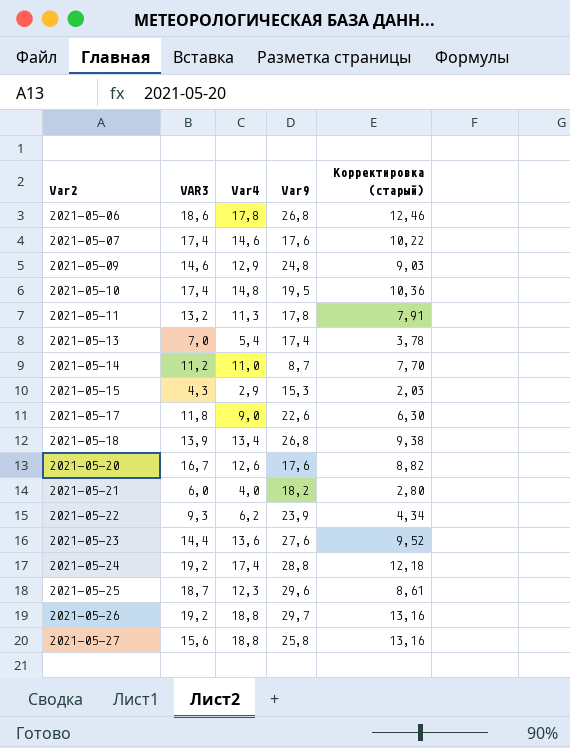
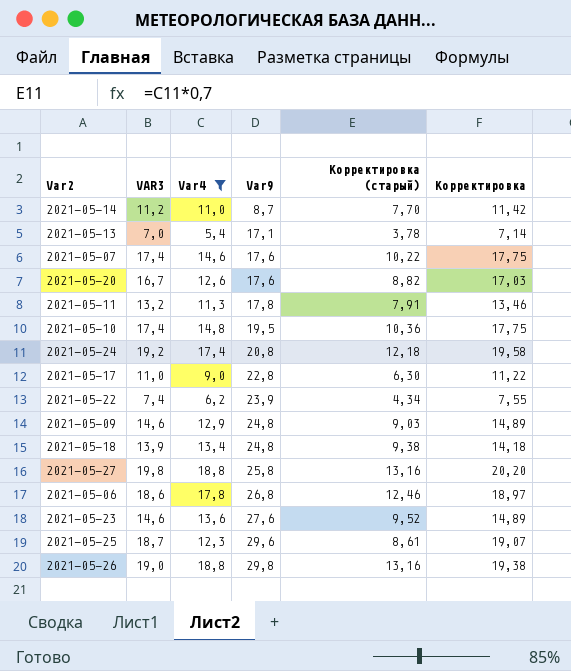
filter: none -> Var4 >= 5,4
row order: Var2 ascending -> Var9 ascending
column Корректировка | formula: none -> [VAR3] * 1,02
2021-05-13 | Var9: 17,4 -> 17,1
2021-05-24 | Var9: 28,8 -> 20,8
2021-05-17 | VAR3: 11,8 -> 11,0
2021-05-17 | Var9: 22,6 -> 22,8
2021-05-22 | VAR3: 9,3 -> 7,4
2021-05-18 | Var9: 26,8 -> 24,8
2021-05-27 | VAR3: 15,6 -> 19,8
2021-05-23 | VAR3: 14,4 -> 14,6
2021-05-26 | VAR3: 19,2 -> 19,0
2021-05-26 | Var9: 29,7 -> 29,8

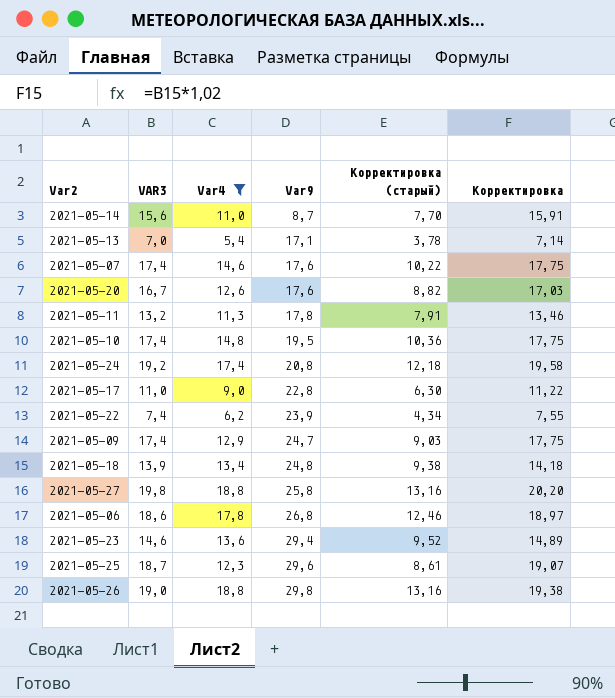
2021-05-14 | VAR3: 11,2 -> 15,6
2021-05-14 | Корректировка: 11,42 -> 15,91
2021-05-09 | VAR3: 14,6 -> 17,4
2021-05-09 | Var9: 24,8 -> 24,7
2021-05-09 | Корректировка: 14,89 -> 17,75
2021-05-23 | Var9: 27,6 -> 29,4

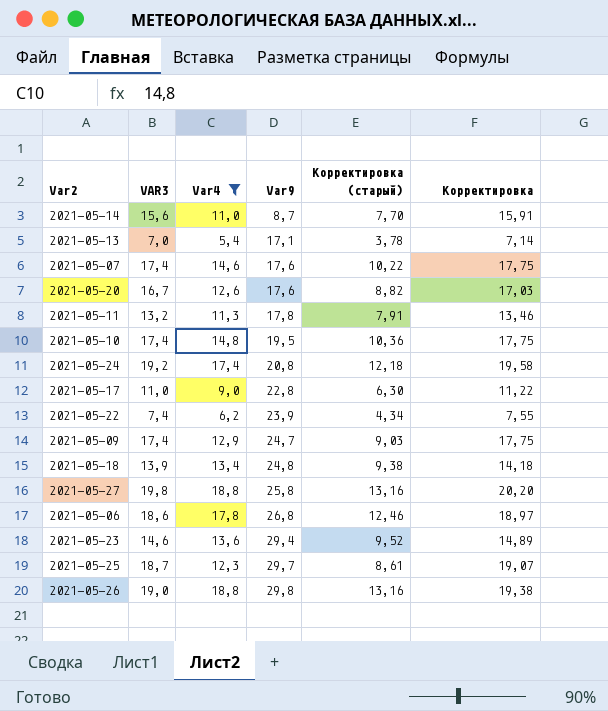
2021-05-25 | Var9: 29,6 -> 29,7

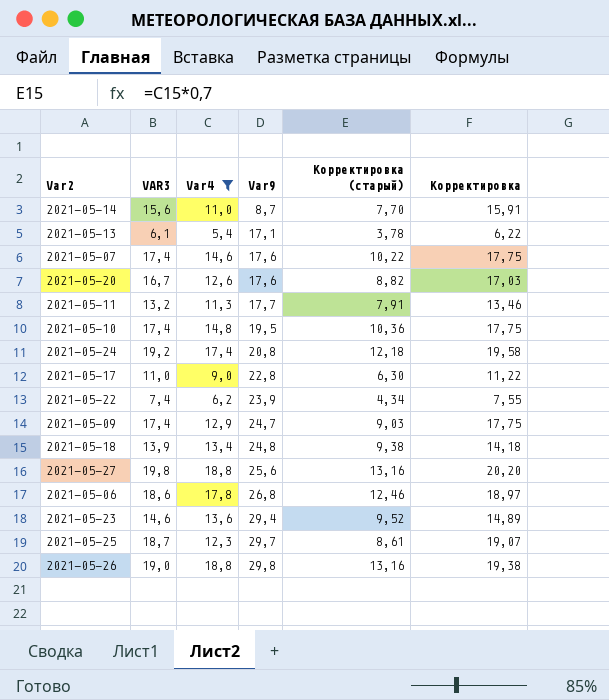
2021-05-13 | VAR3: 7,0 -> 6,1
2021-05-13 | Корректировка: 7,14 -> 6,22
2021-05-11 | Var9: 17,8 -> 17,7
2021-05-27 | Var9: 25,8 -> 25,6

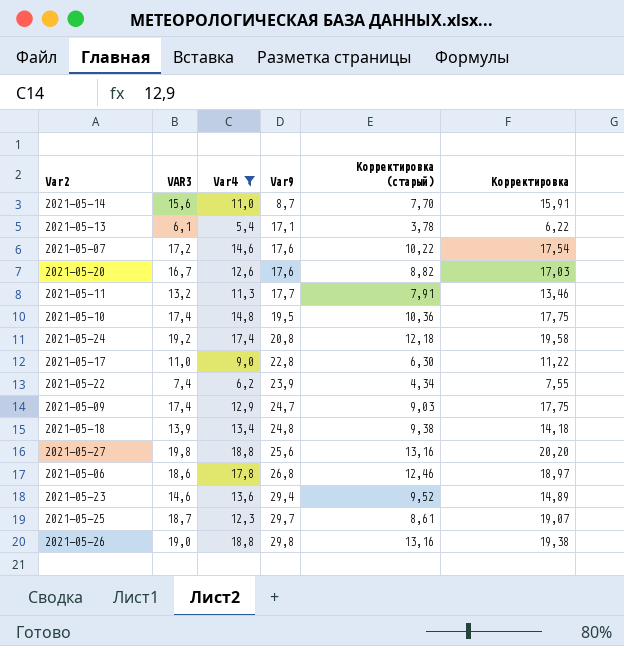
2021-05-07 | VAR3: 17,4 -> 17,2
2021-05-07 | Корректировка: 17,75 -> 17,54

